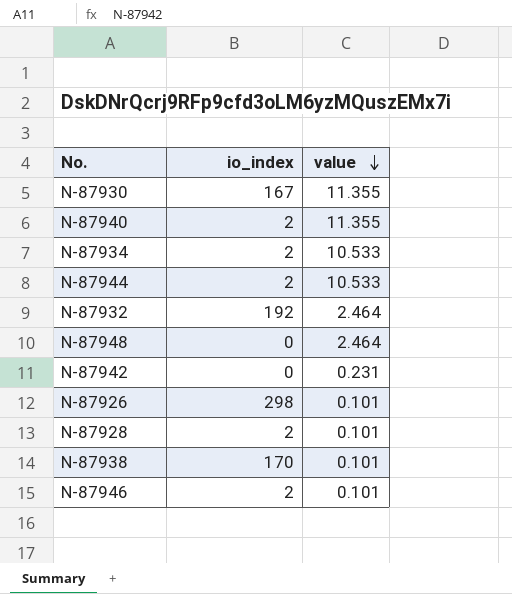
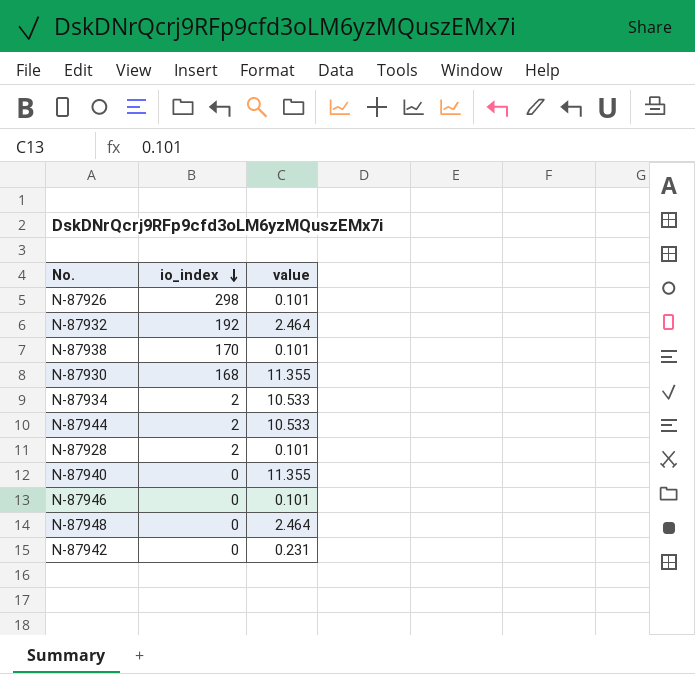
row order: value descending -> io_index descending
N-87930 | io_index: 167 -> 168
N-87940 | io_index: 2 -> 0
N-87946 | io_index: 2 -> 0

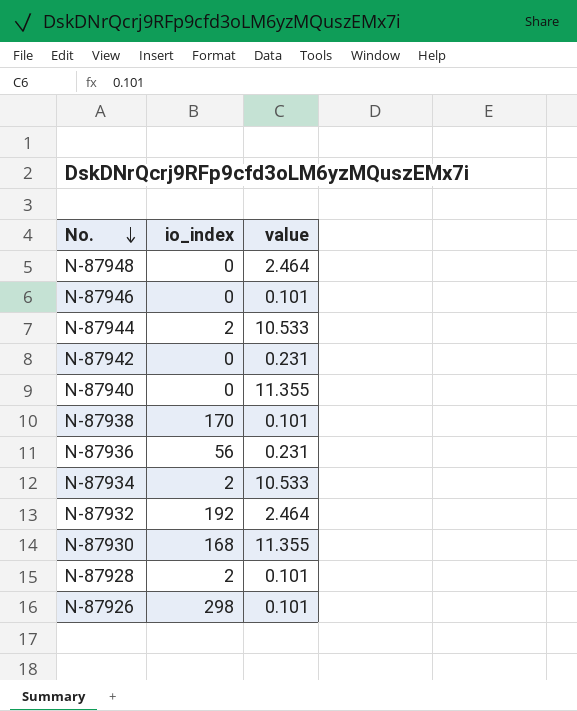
row order: io_index descending -> No. descending
row N-87936: none -> 56 | 0.231

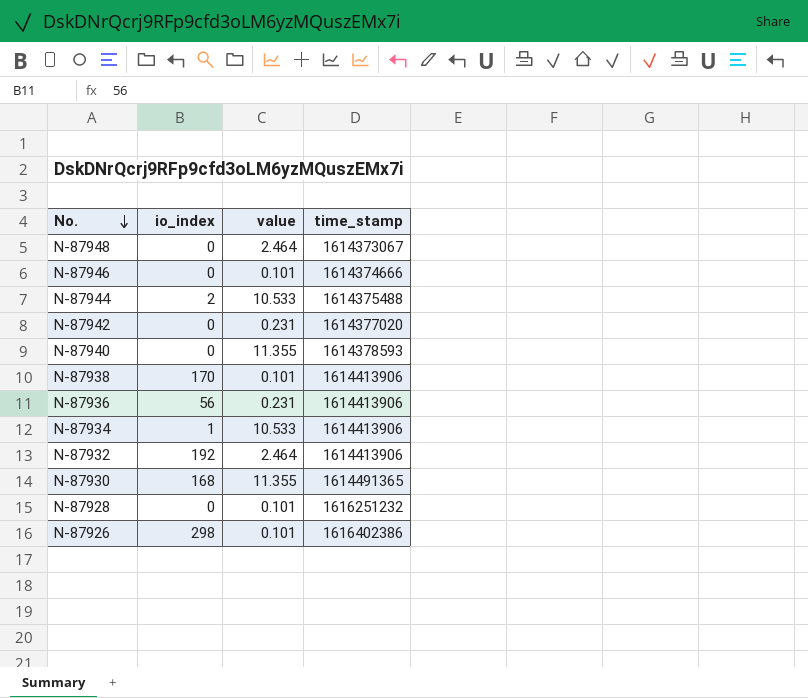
column time_stamp | position: none -> 4
N-87934 | io_index: 2 -> 1
N-87928 | io_index: 2 -> 0

